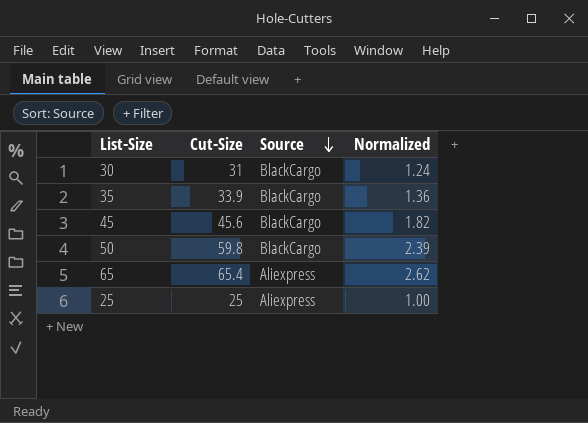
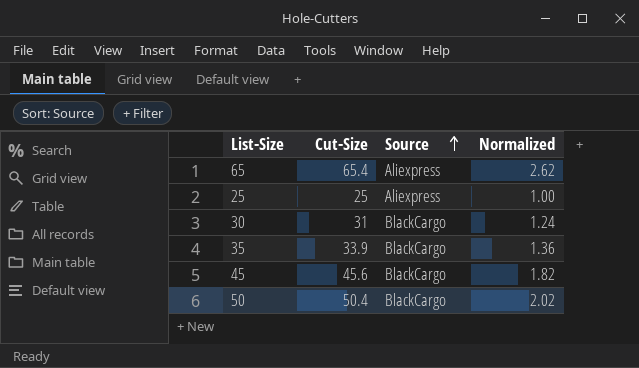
row order: Source descending -> Source ascending
50 | Cut-Size: 59.8 -> 50.4
50 | Normalized: 2.39 -> 2.02

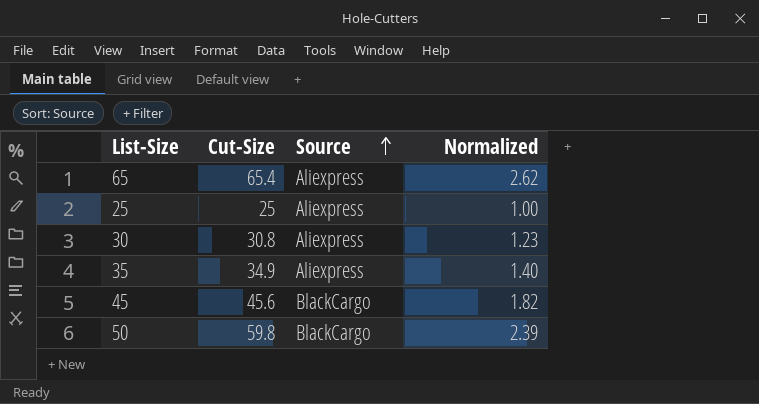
30 | Cut-Size: 31 -> 30.8
30 | Source: BlackCargo -> Aliexpress
30 | Normalized: 1.24 -> 1.23
35 | Cut-Size: 33.9 -> 34.9
35 | Source: BlackCargo -> Aliexpress
35 | Normalized: 1.36 -> 1.40
50 | Cut-Size: 50.4 -> 59.8
50 | Normalized: 2.02 -> 2.39

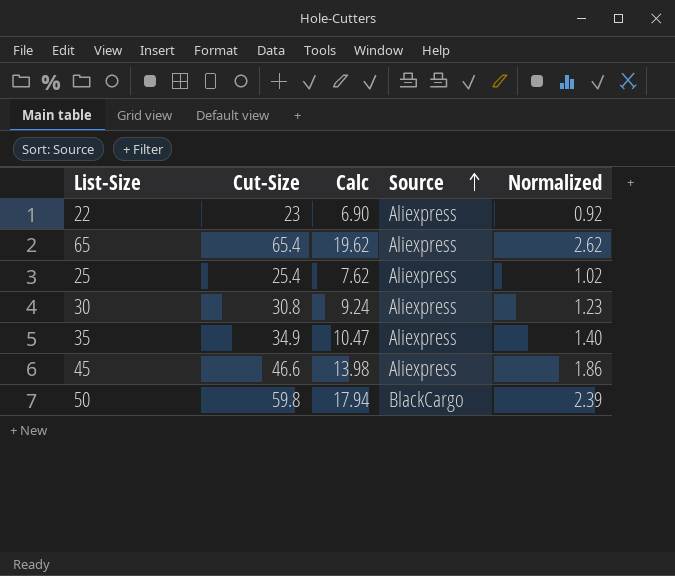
column Calc | formula: none -> [Cut-Size] * 0.3
row 22: none -> 23 | 6.90 | Aliexpress | 0.92
25 | Cut-Size: 25 -> 25.4
25 | Normalized: 1.00 -> 1.02
45 | Cut-Size: 45.6 -> 46.6
45 | Source: BlackCargo -> Aliexpress
45 | Normalized: 1.82 -> 1.86

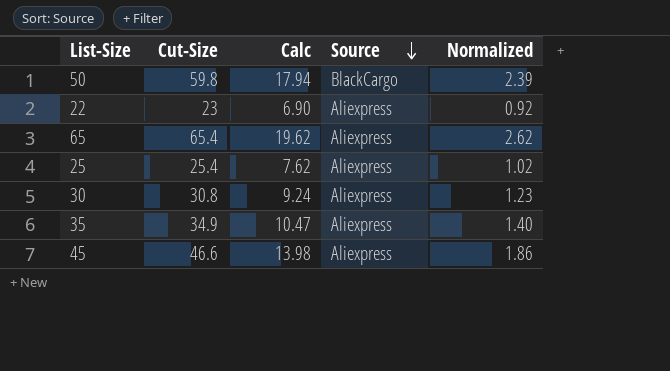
row order: Source ascending -> Source descending

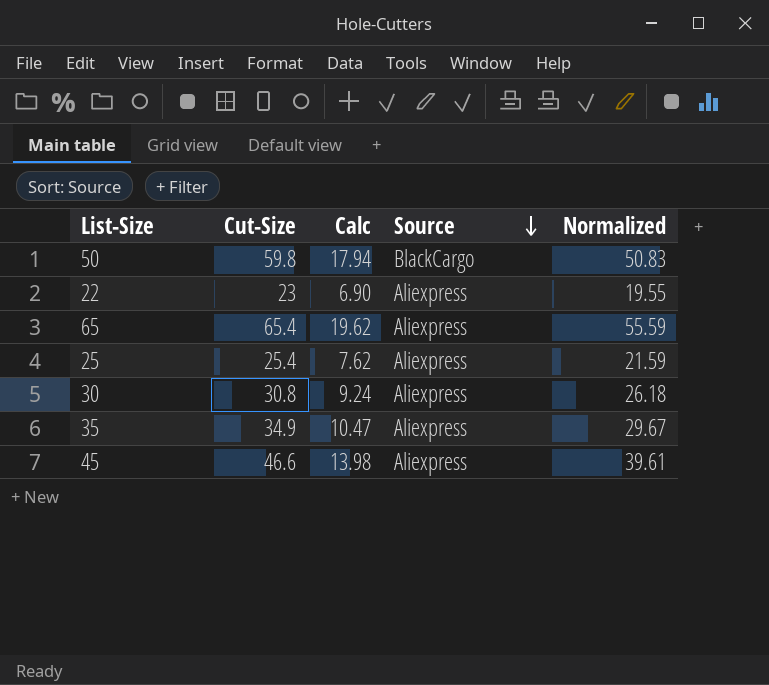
column Normalized | formula: [Cut-Size] * 0.04 -> [Cut-Size] * 0.85

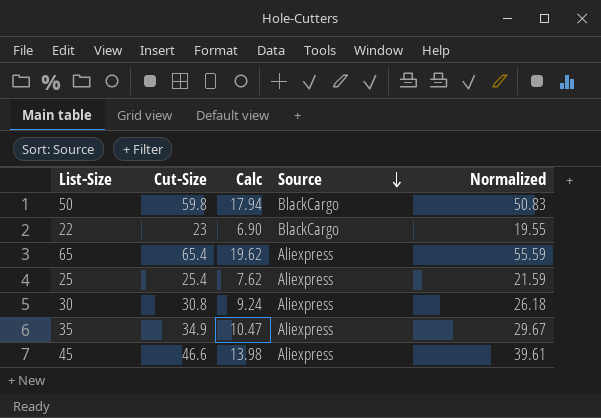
22 | Source: Aliexpress -> BlackCargo

